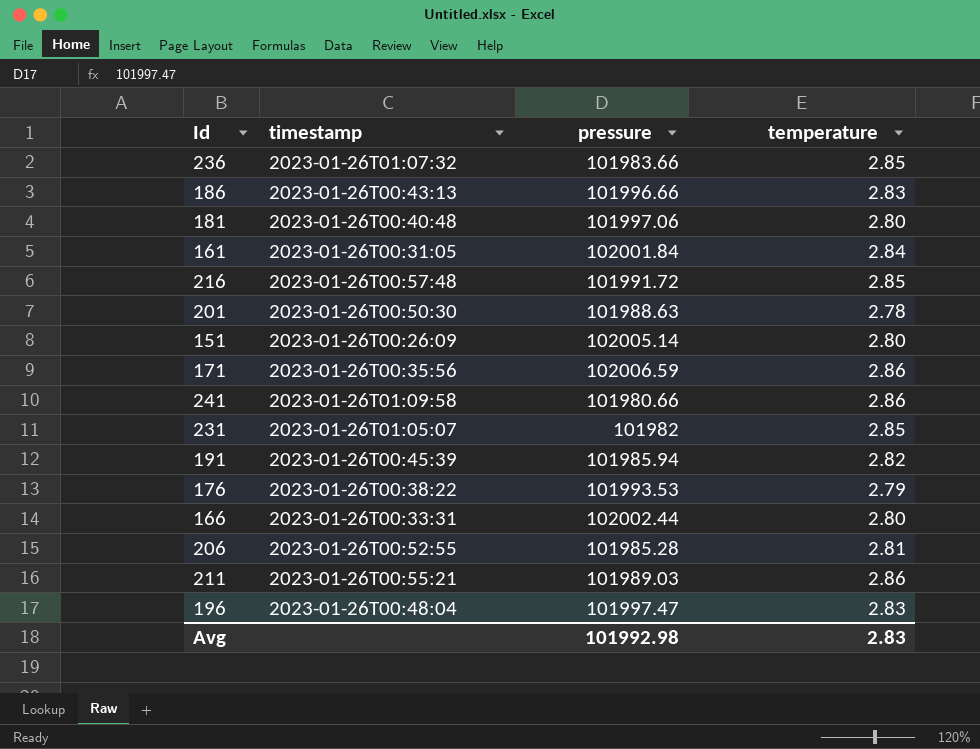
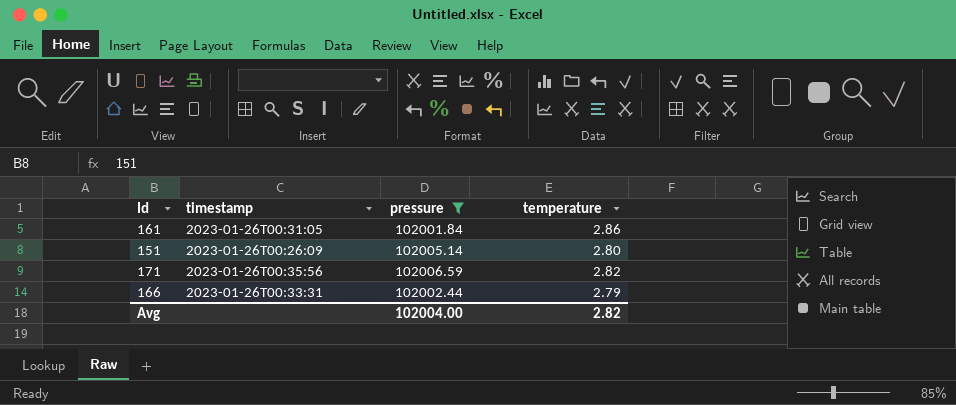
filter: none -> pressure >= 102001.84
161 | temperature: 2.84 -> 2.86
171 | temperature: 2.86 -> 2.82
166 | temperature: 2.80 -> 2.79
Avg | pressure: 101992.98 -> 102004.00
Avg | temperature: 2.83 -> 2.82

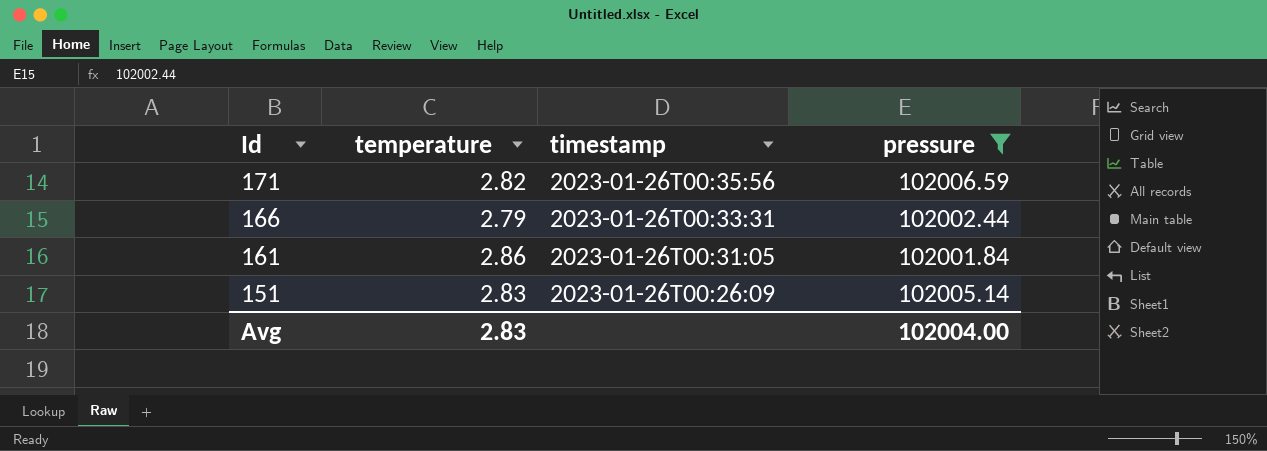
row order: none -> Id descending
column temperature | position: 4 -> 2
151 | temperature: 2.80 -> 2.83
Avg | temperature: 2.82 -> 2.83

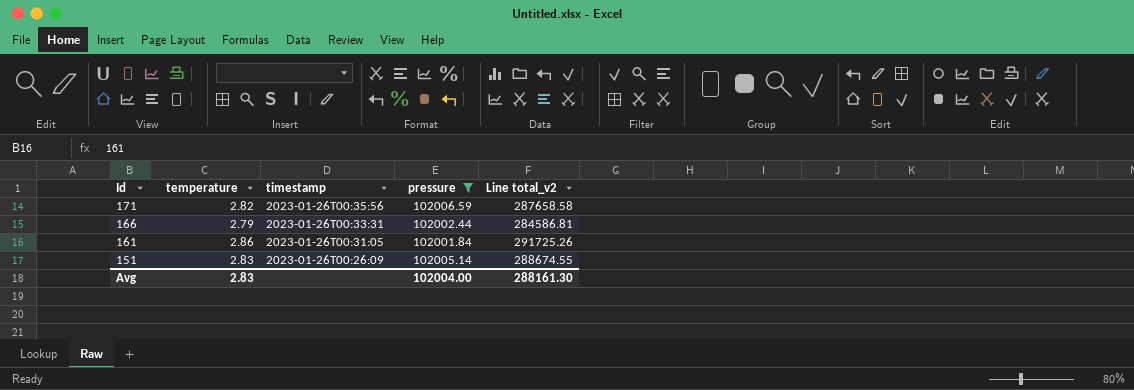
column Line total_v2 | formula: none -> [temperature] * [pressure]

